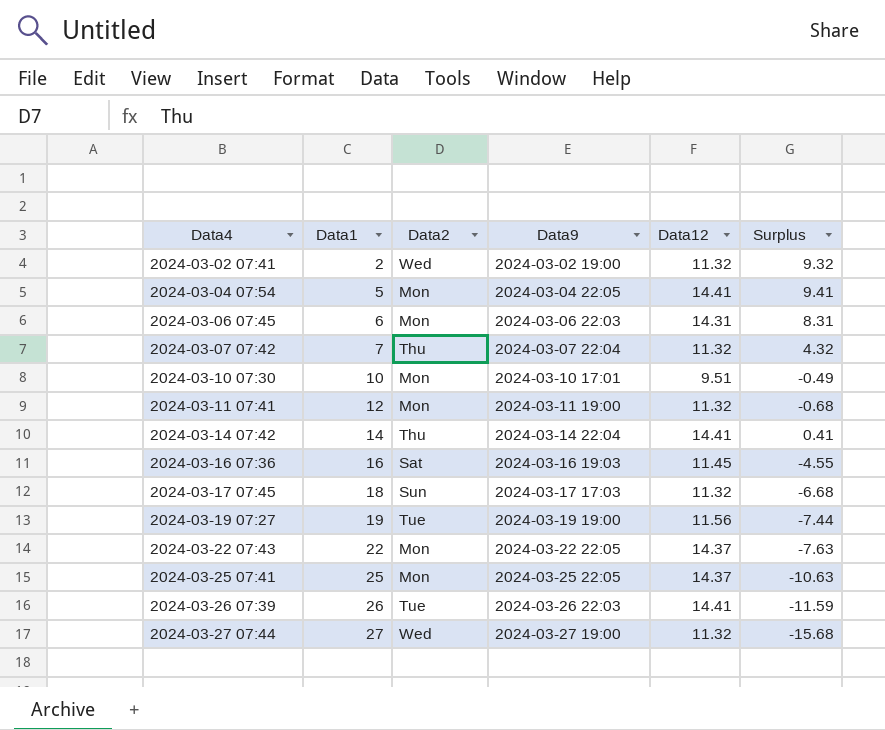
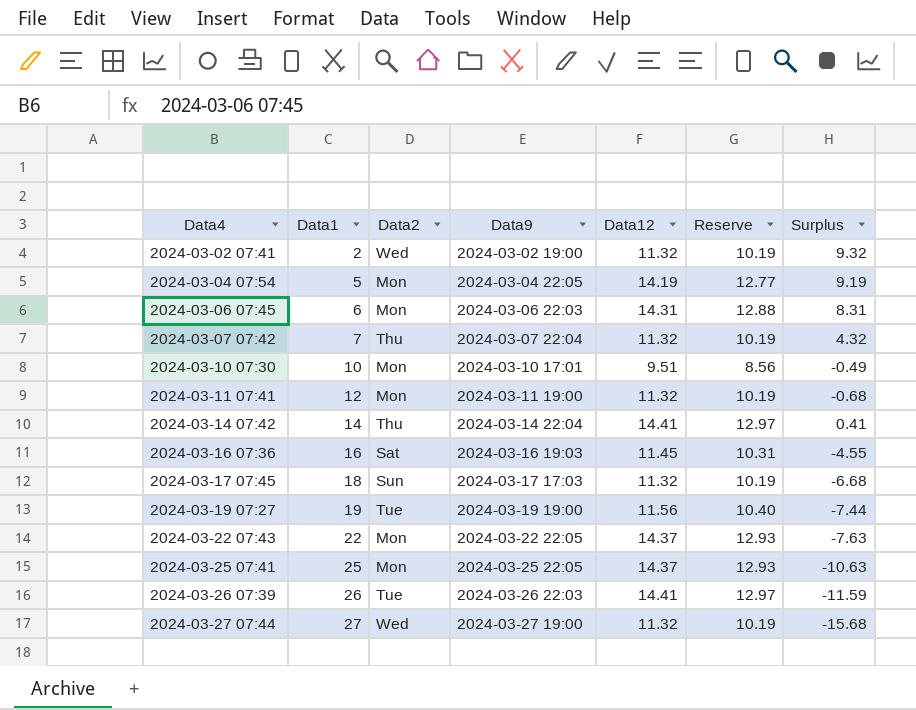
column Reserve | formula: none -> [Data12] * 0.9
2024-03-04 07:54 | Data12: 14.41 -> 14.19
2024-03-04 07:54 | Surplus: 9.41 -> 9.19

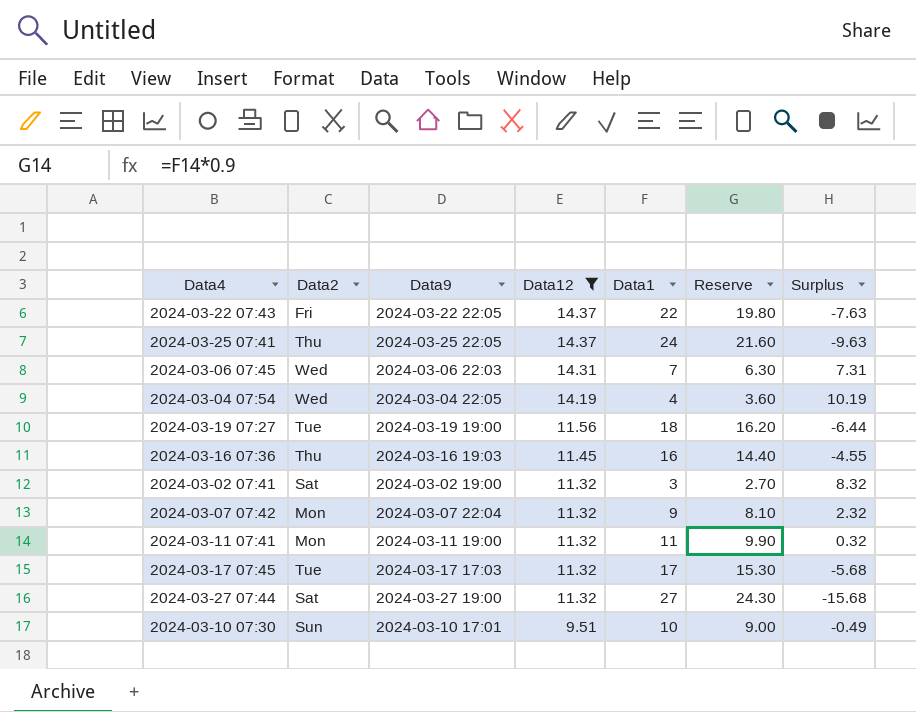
filter: none -> Data12 != 14.41
row order: Data4 ascending -> Data12 descending
column Data1 | position: 2 -> 5
column Reserve | formula: [Data12] * 0.9 -> [Data1] * 0.9
2024-03-22 07:43 | Data2: Mon -> Fri
2024-03-25 07:41 | Data2: Mon -> Thu
2024-03-25 07:41 | Data1: 25 -> 24
2024-03-25 07:41 | Surplus: -10.63 -> -9.63
2024-03-06 07:45 | Data2: Mon -> Wed
2024-03-06 07:45 | Data1: 6 -> 7
2024-03-06 07:45 | Surplus: 8.31 -> 7.31
2024-03-04 07:54 | Data2: Mon -> Wed
2024-03-04 07:54 | Data1: 5 -> 4
2024-03-04 07:54 | Surplus: 9.19 -> 10.19
2024-03-19 07:27 | Data1: 19 -> 18
2024-03-19 07:27 | Surplus: -7.44 -> -6.44
2024-03-16 07:36 | Data2: Sat -> Thu
2024-03-02 07:41 | Data2: Wed -> Sat
2024-03-02 07:41 | Data1: 2 -> 3
2024-03-02 07:41 | Surplus: 9.32 -> 8.32
2024-03-07 07:42 | Data2: Thu -> Mon
2024-03-07 07:42 | Data1: 7 -> 9
2024-03-07 07:42 | Surplus: 4.32 -> 2.32
2024-03-11 07:41 | Data1: 12 -> 11
2024-03-11 07:41 | Surplus: -0.68 -> 0.32
2024-03-17 07:45 | Data2: Sun -> Tue
2024-03-17 07:45 | Data1: 18 -> 17
2024-03-17 07:45 | Surplus: -6.68 -> -5.68
2024-03-27 07:44 | Data2: Wed -> Sat
2024-03-10 07:30 | Data2: Mon -> Sun

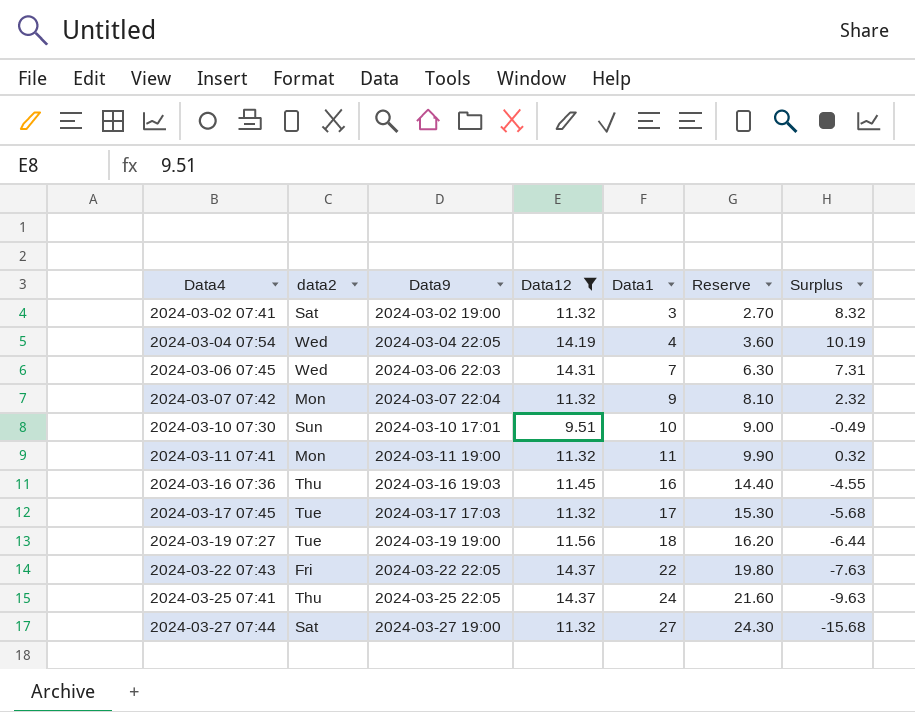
row order: Data12 descending -> Data4 ascending
column name: Data2 -> data2

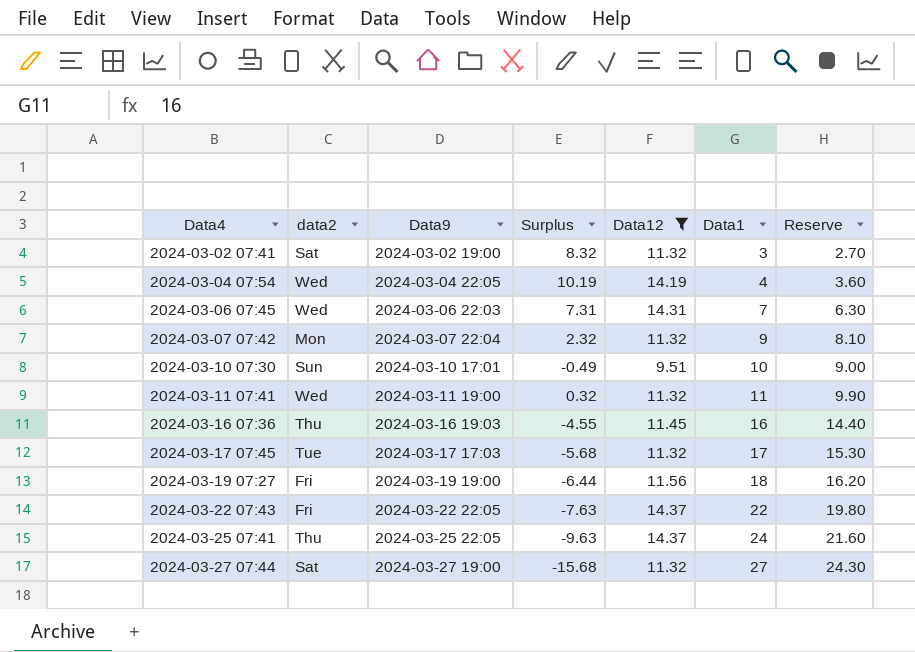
column Surplus | position: 7 -> 4
2024-03-11 07:41 | data2: Mon -> Wed
2024-03-19 07:27 | data2: Tue -> Fri

